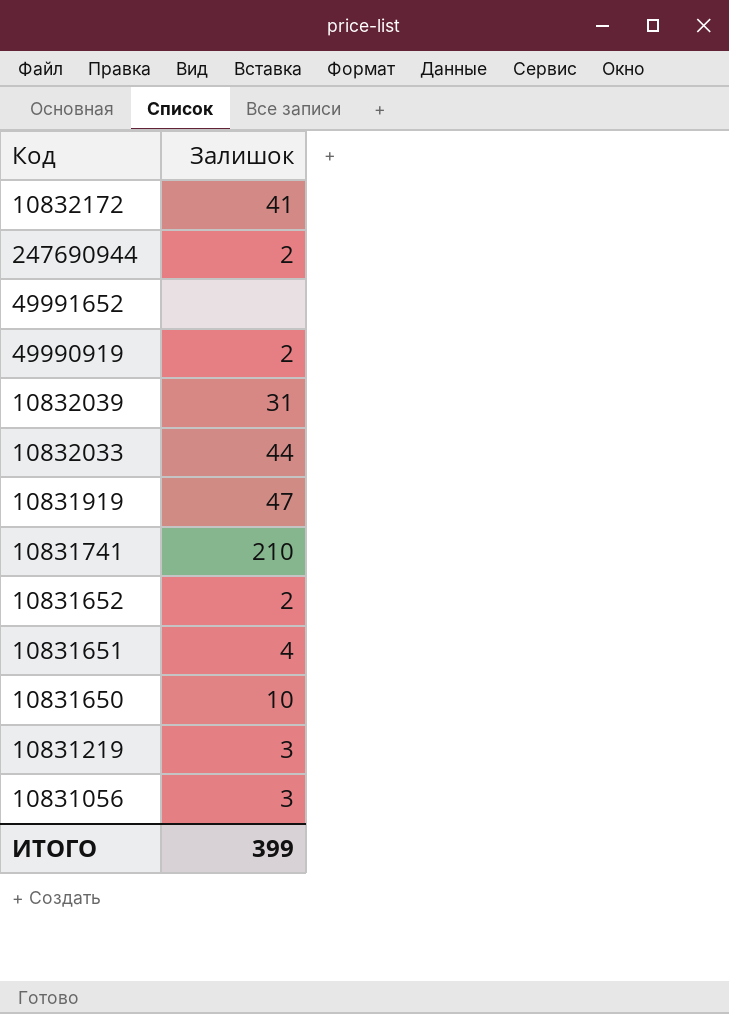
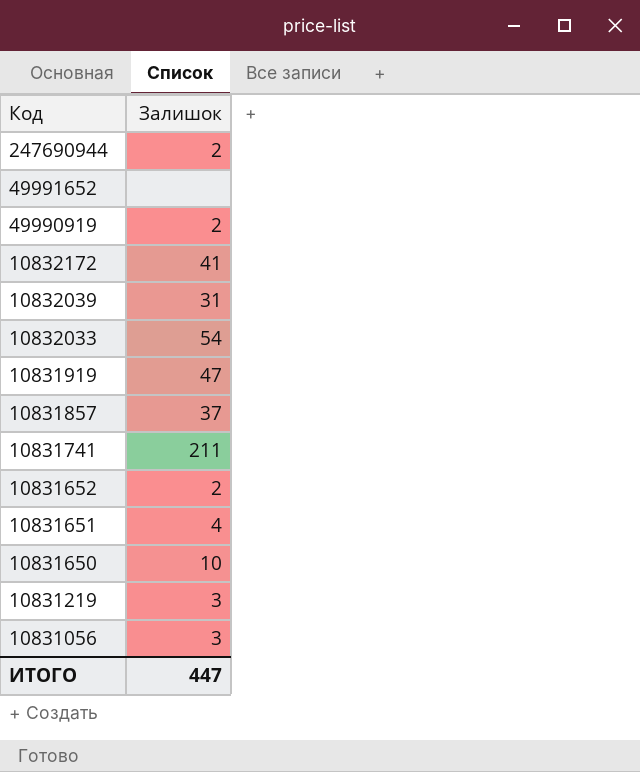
row order: none -> Код descending
10832033 | Залишок: 44 -> 54
row 10831857: none -> 37
10831741 | Залишок: 210 -> 211
ИТОГО | Залишок: 399 -> 447

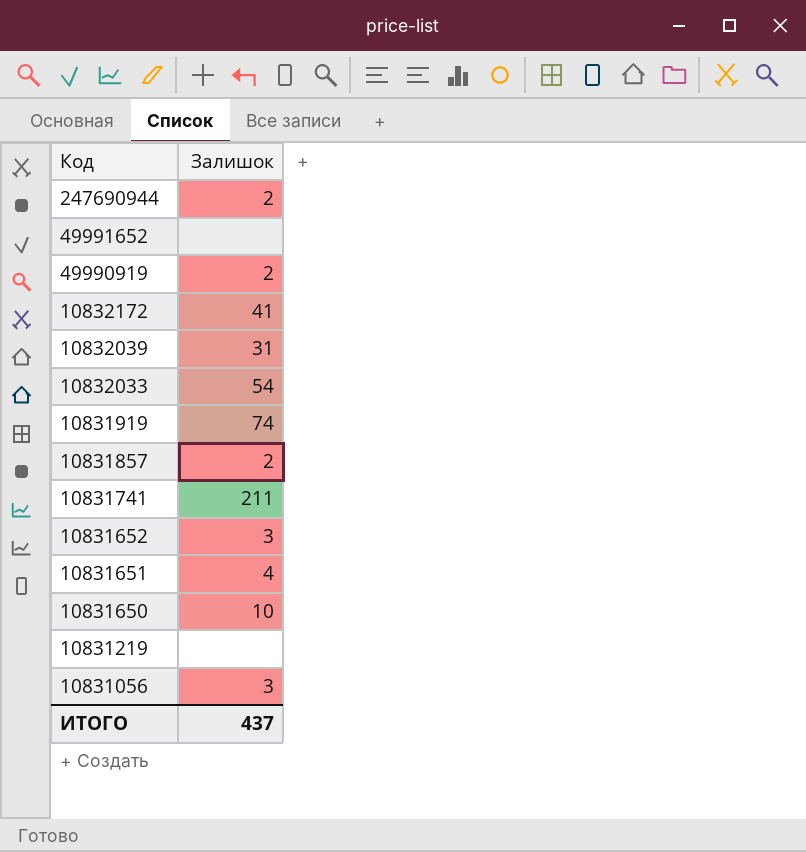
10831919 | Залишок: 47 -> 74
10831857 | Залишок: 37 -> 2
10831652 | Залишок: 2 -> 3
10831219 | Залишок: 3 -> none
ИТОГО | Залишок: 447 -> 437

